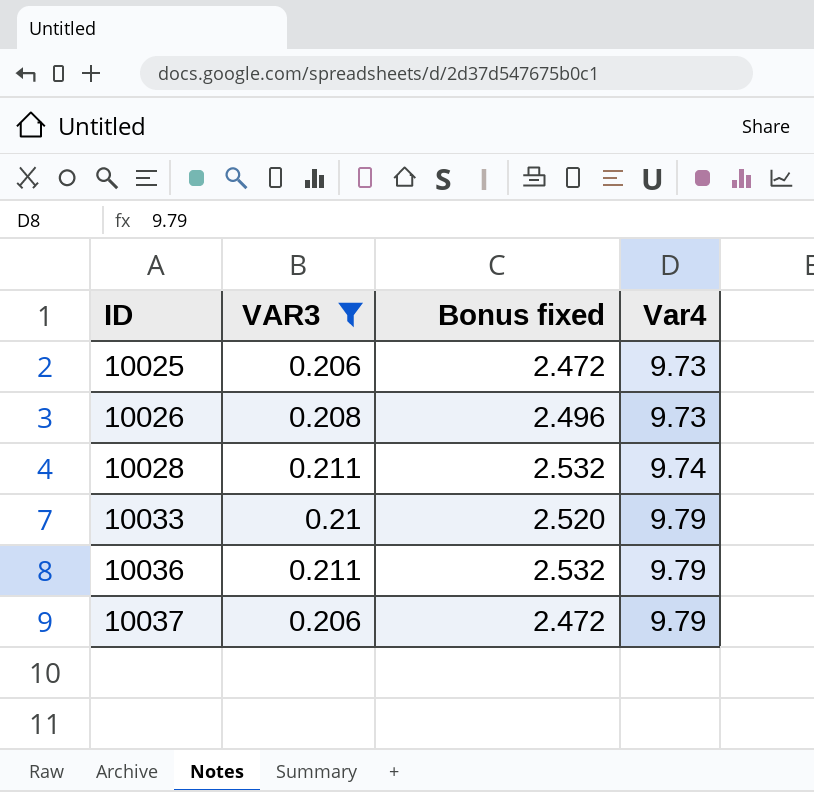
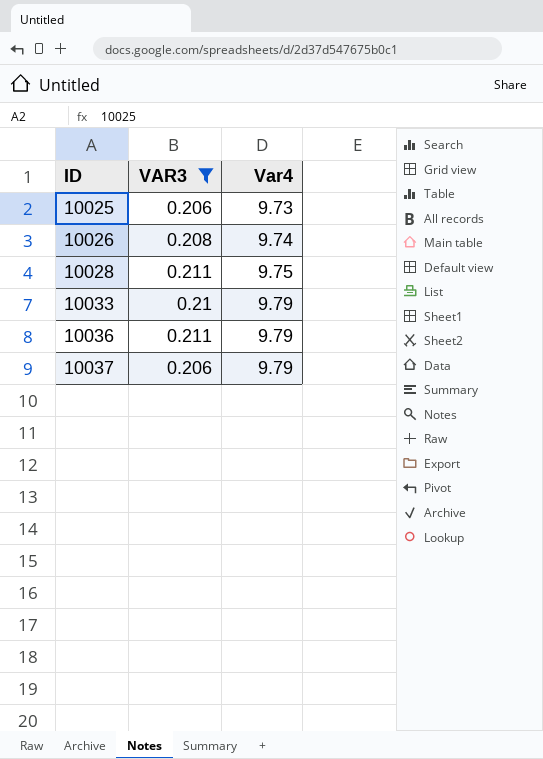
column Bonus fixed | formula: [VAR3] * 12 -> none
10026 | Var4: 9.73 -> 9.74
10028 | Var4: 9.74 -> 9.75

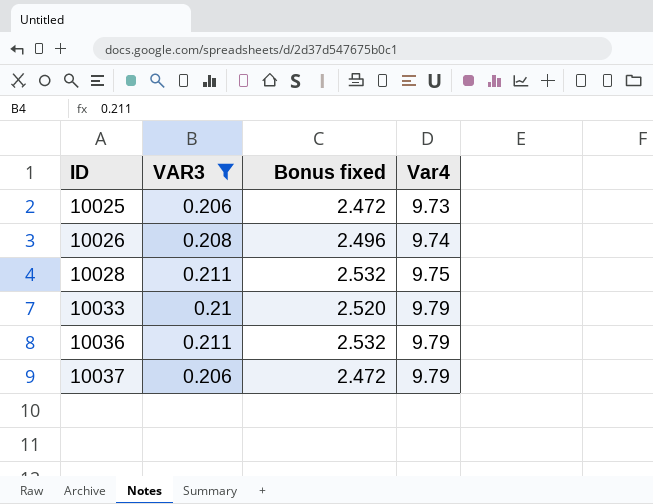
column Bonus fixed | formula: none -> [VAR3] * 12

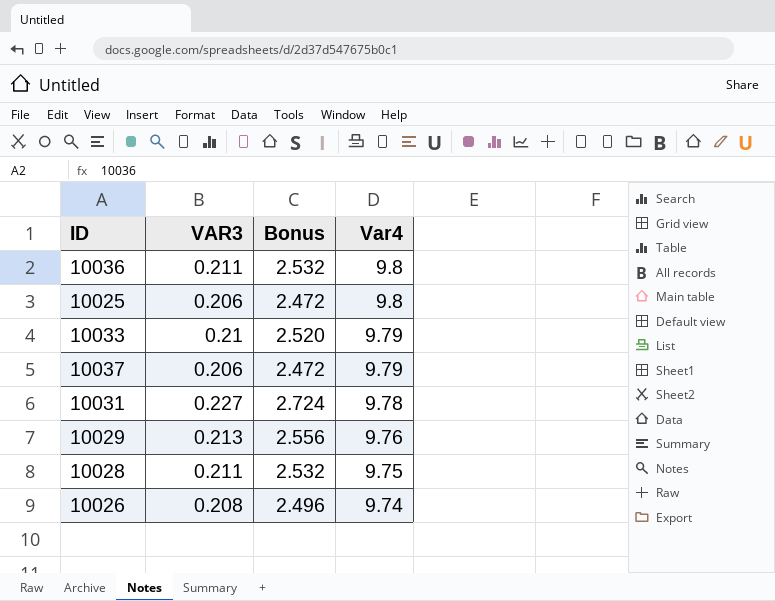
filter: VAR3 <= 0.211 -> none
row order: ID ascending -> Var4 descending
column name: Bonus fixed -> Bonus
10036 | Var4: 9.79 -> 9.8
10025 | Var4: 9.73 -> 9.8

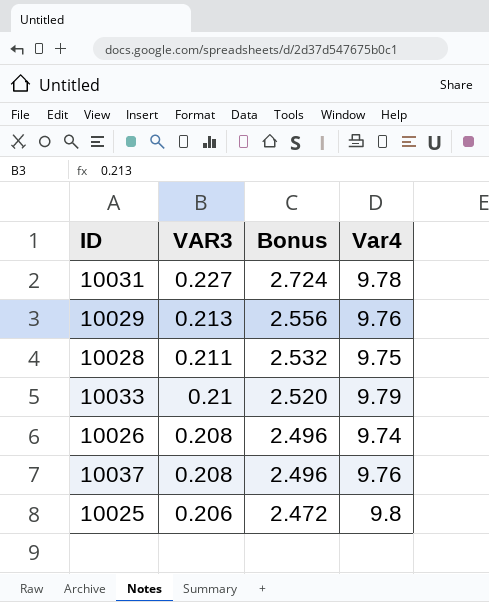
row order: Var4 descending -> VAR3 descending
row 10036: 0.211 | 2.532 | 9.8 -> none
10037 | VAR3: 0.206 -> 0.208
10037 | Bonus: 2.472 -> 2.496
10037 | Var4: 9.79 -> 9.76

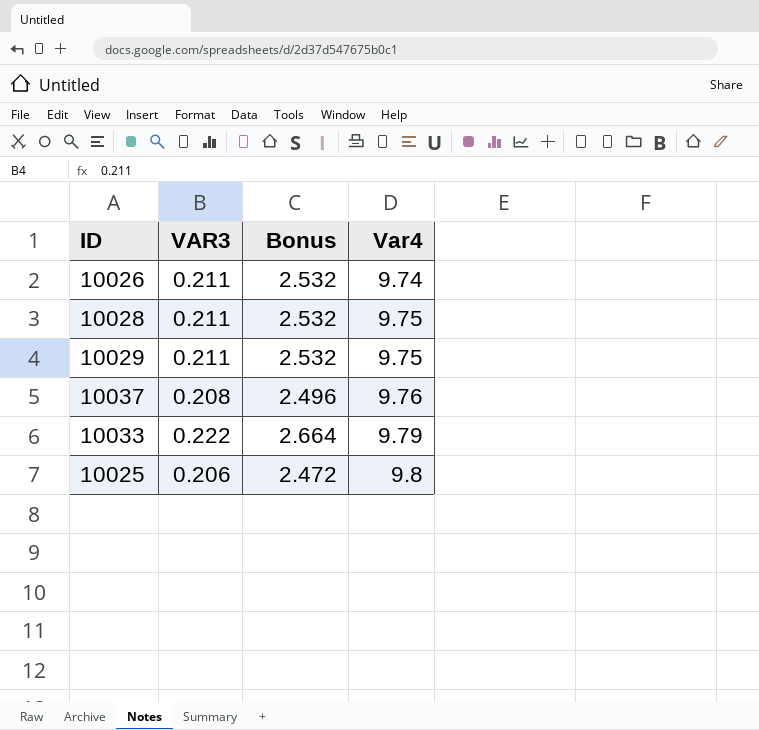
row order: VAR3 descending -> Var4 ascending
row 10031: 0.227 | 2.724 | 9.78 -> none
10026 | VAR3: 0.208 -> 0.211
10026 | Bonus: 2.496 -> 2.532
10029 | VAR3: 0.213 -> 0.211
10029 | Bonus: 2.556 -> 2.532
10029 | Var4: 9.76 -> 9.75
10033 | VAR3: 0.21 -> 0.222
10033 | Bonus: 2.520 -> 2.664

